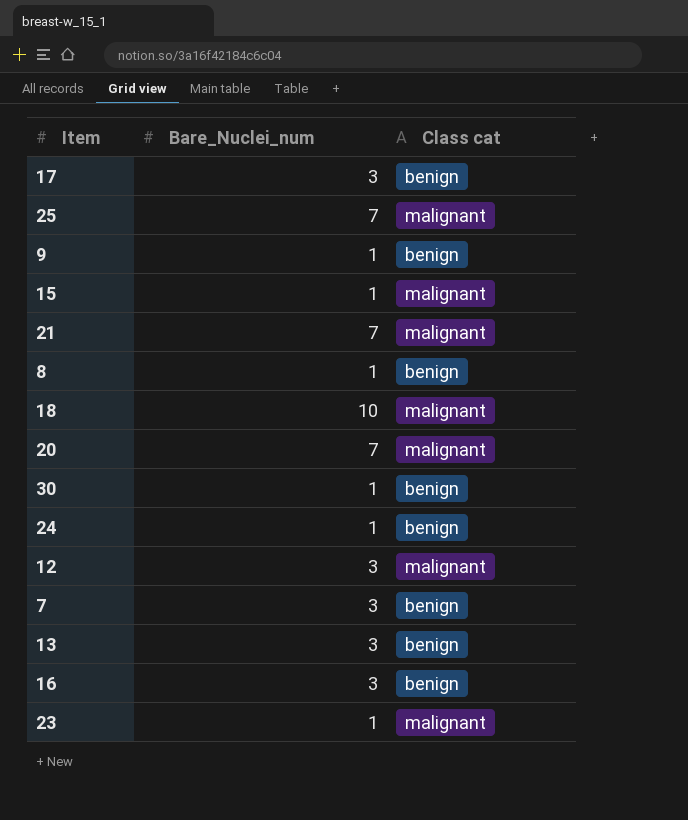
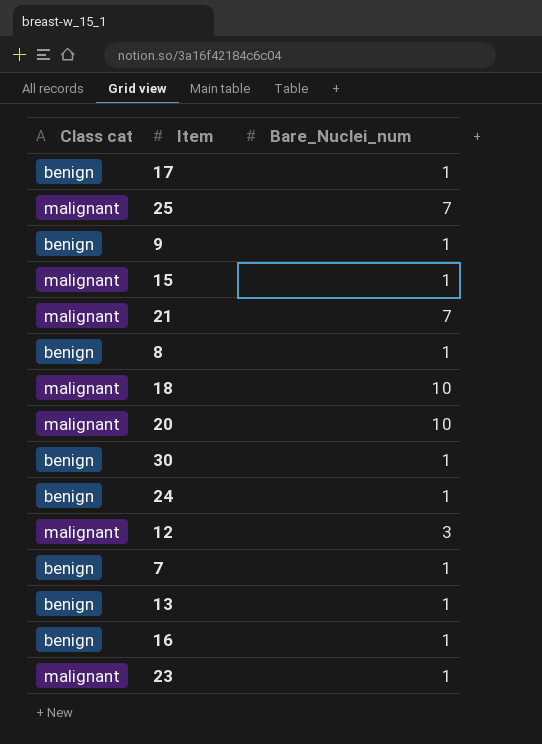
column Class cat | position: 3 -> 1
17 | Bare_Nuclei_num: 3 -> 1
20 | Bare_Nuclei_num: 7 -> 10
7 | Bare_Nuclei_num: 3 -> 1
13 | Bare_Nuclei_num: 3 -> 1
16 | Bare_Nuclei_num: 3 -> 1

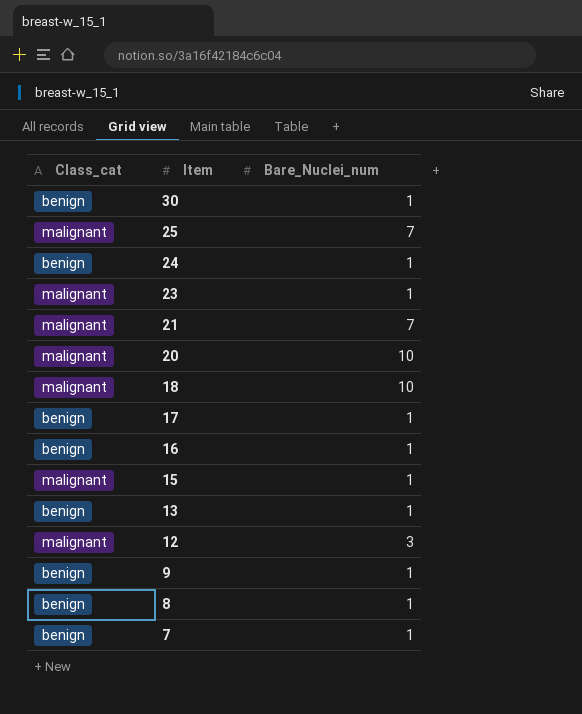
row order: none -> Item descending
column name: Class cat -> Class_cat

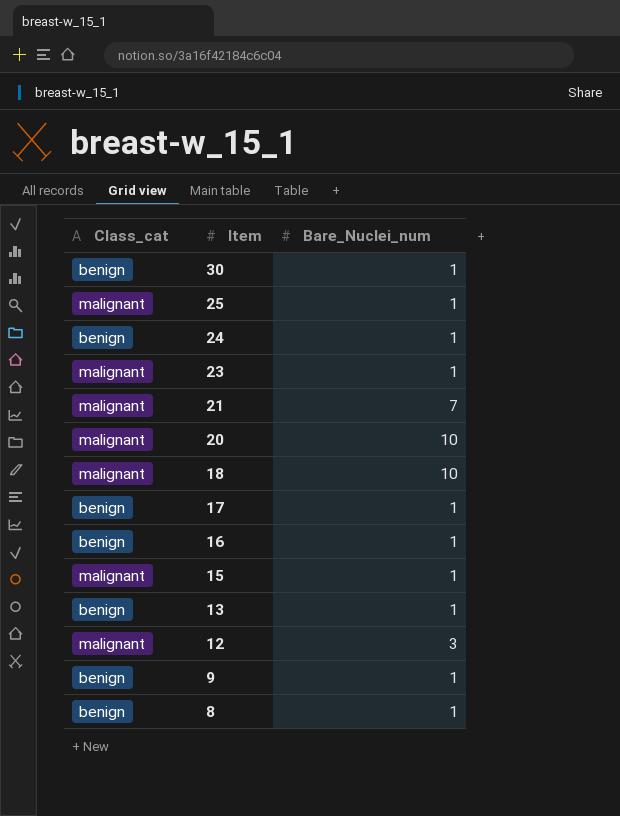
row 7: benign | 1 -> none
25 | Bare_Nuclei_num: 7 -> 1

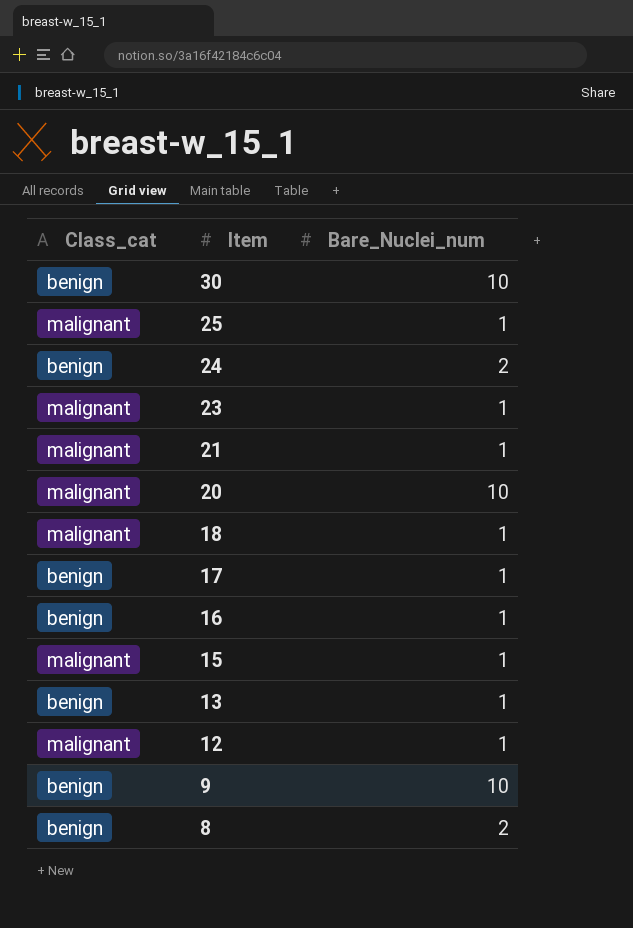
30 | Bare_Nuclei_num: 1 -> 10
24 | Bare_Nuclei_num: 1 -> 2
21 | Bare_Nuclei_num: 7 -> 1
18 | Bare_Nuclei_num: 10 -> 1
12 | Bare_Nuclei_num: 3 -> 1
9 | Bare_Nuclei_num: 1 -> 10
8 | Bare_Nuclei_num: 1 -> 2

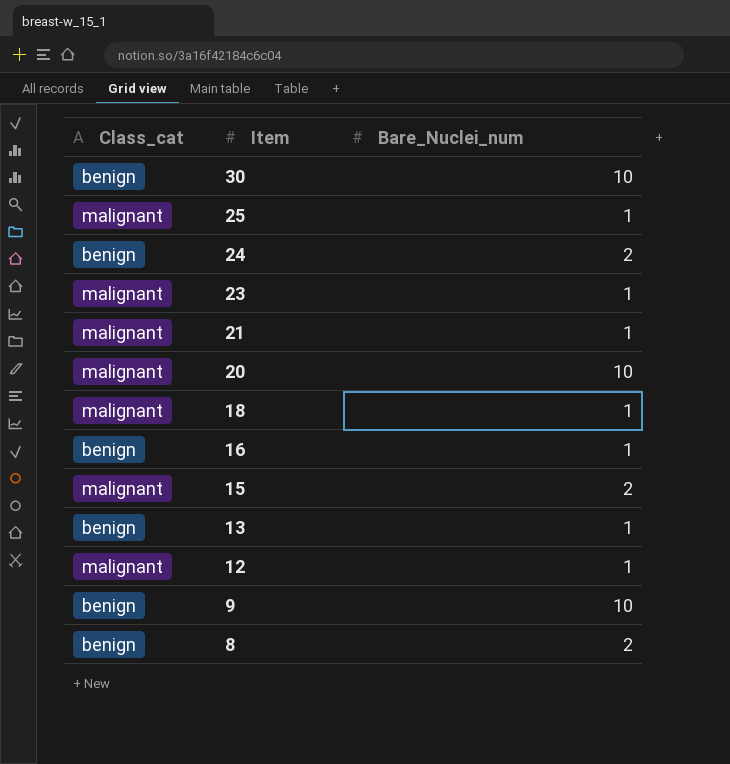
row 17: benign | 1 -> none
15 | Bare_Nuclei_num: 1 -> 2

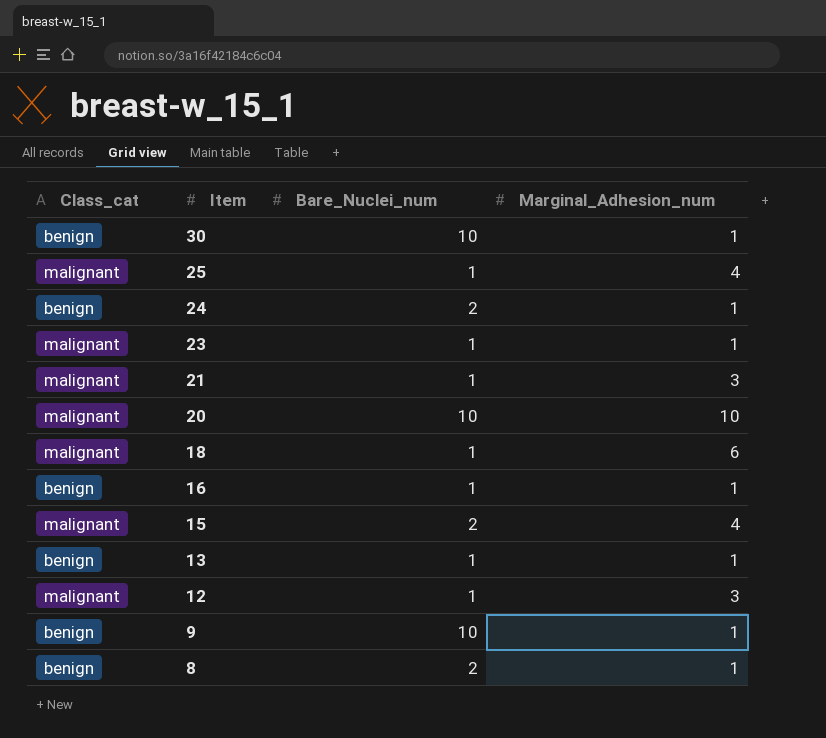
column Marginal_Adhesion_num | position: none -> 4

